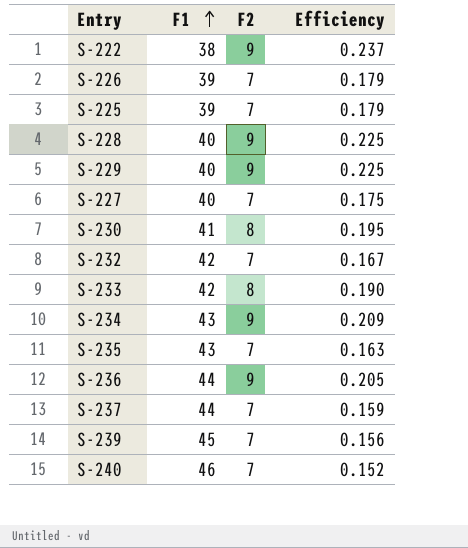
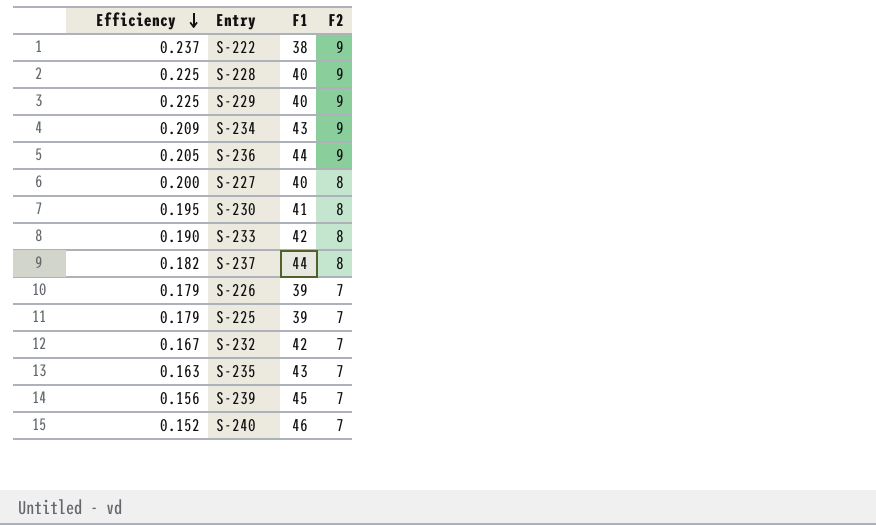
row order: F1 ascending -> Efficiency descending
column Efficiency | position: 4 -> 1
S-227 | Efficiency: 0.175 -> 0.200
S-227 | F2: 7 -> 8
S-237 | Efficiency: 0.159 -> 0.182
S-237 | F2: 7 -> 8

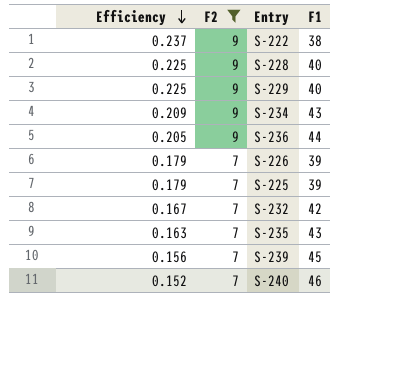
filter: none -> F2 != 8
column F2 | position: 4 -> 2

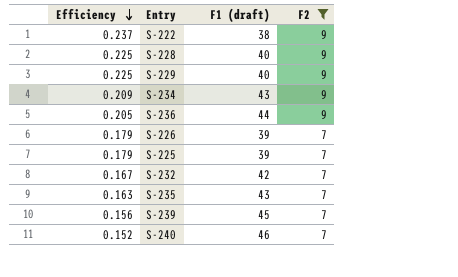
column name: F1 -> F1 (draft)
column F2 | position: 2 -> 4

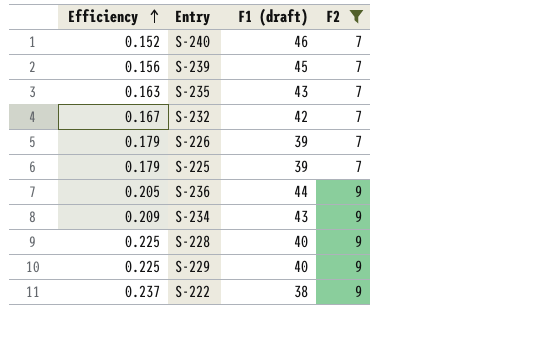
row order: Efficiency descending -> Efficiency ascending

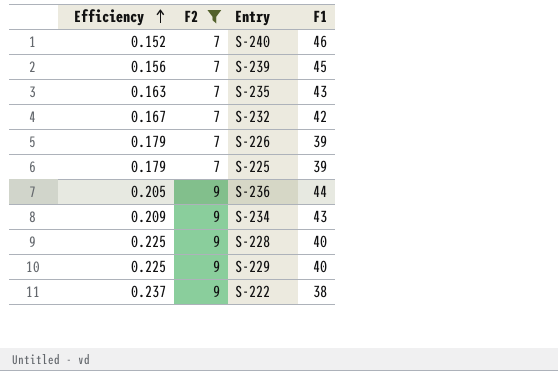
column F2 | position: 4 -> 2
column name: F1 (draft) -> F1

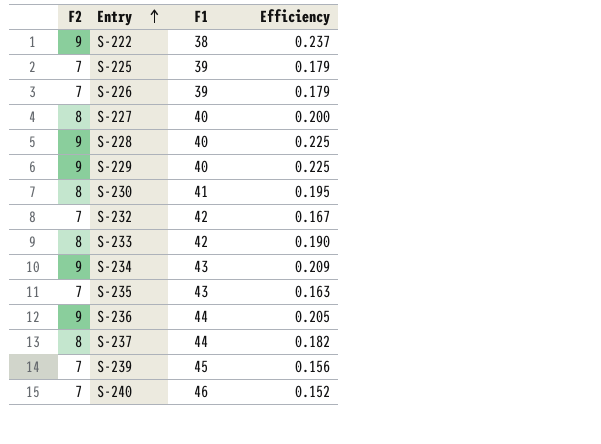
filter: F2 != 8 -> none
row order: Efficiency ascending -> Entry ascending
column Efficiency | position: 1 -> 4

